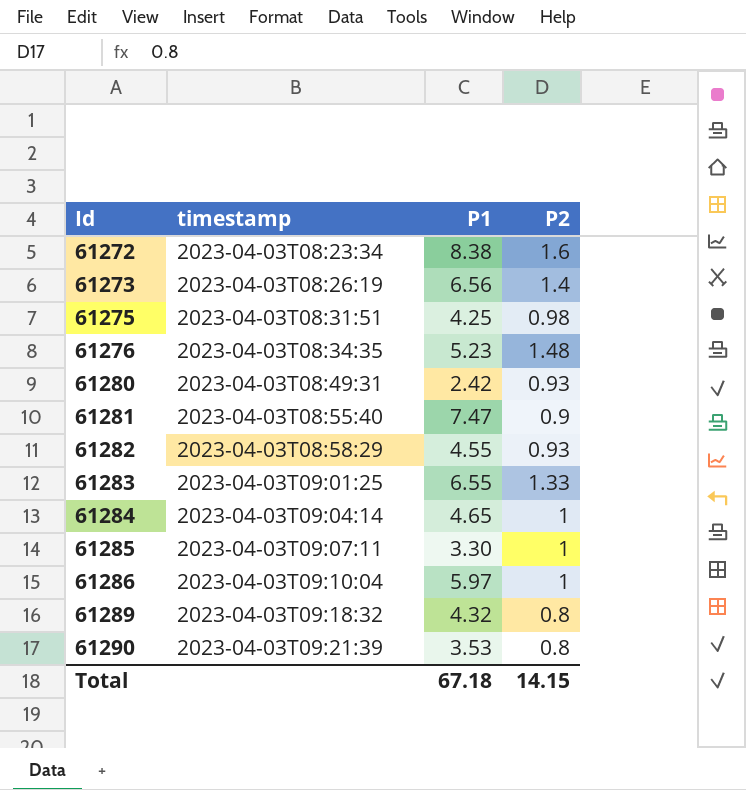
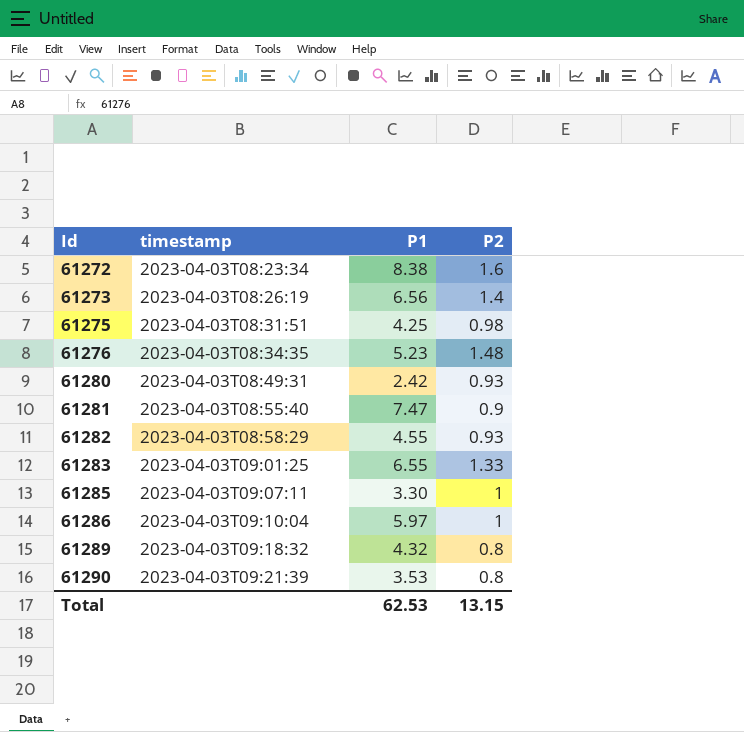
row 61284: 2023-04-03T09:04:14 | 4.65 | 1 -> none
Total | P1: 67.18 -> 62.53
Total | P2: 14.15 -> 13.15

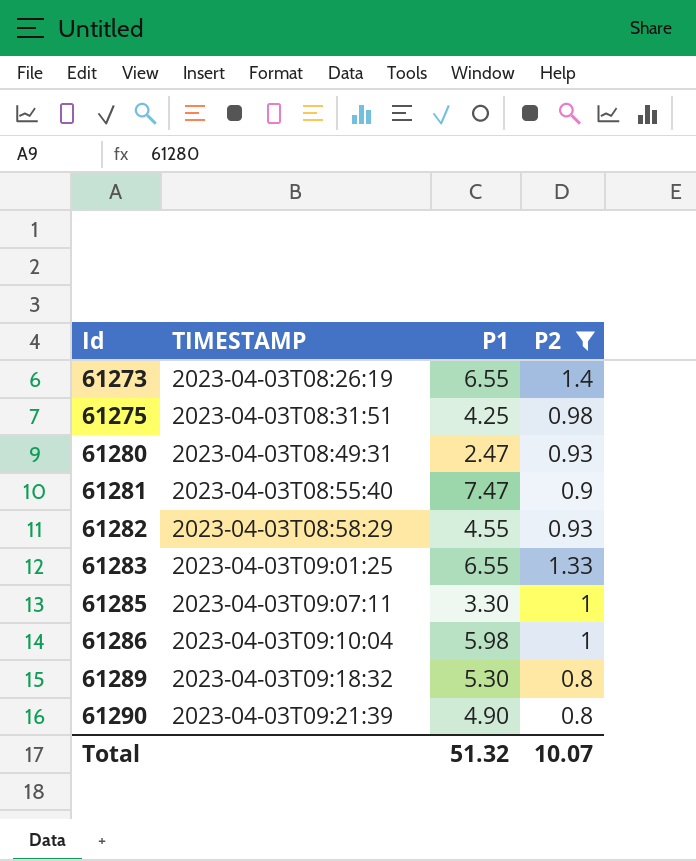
filter: none -> P2 <= 1.4
column name: timestamp -> TIMESTAMP
61273 | P1: 6.56 -> 6.55
61280 | P1: 2.42 -> 2.47
61286 | P1: 5.97 -> 5.98
61289 | P1: 4.32 -> 5.30
61290 | P1: 3.53 -> 4.90
Total | P1: 62.53 -> 51.32
Total | P2: 13.15 -> 10.07

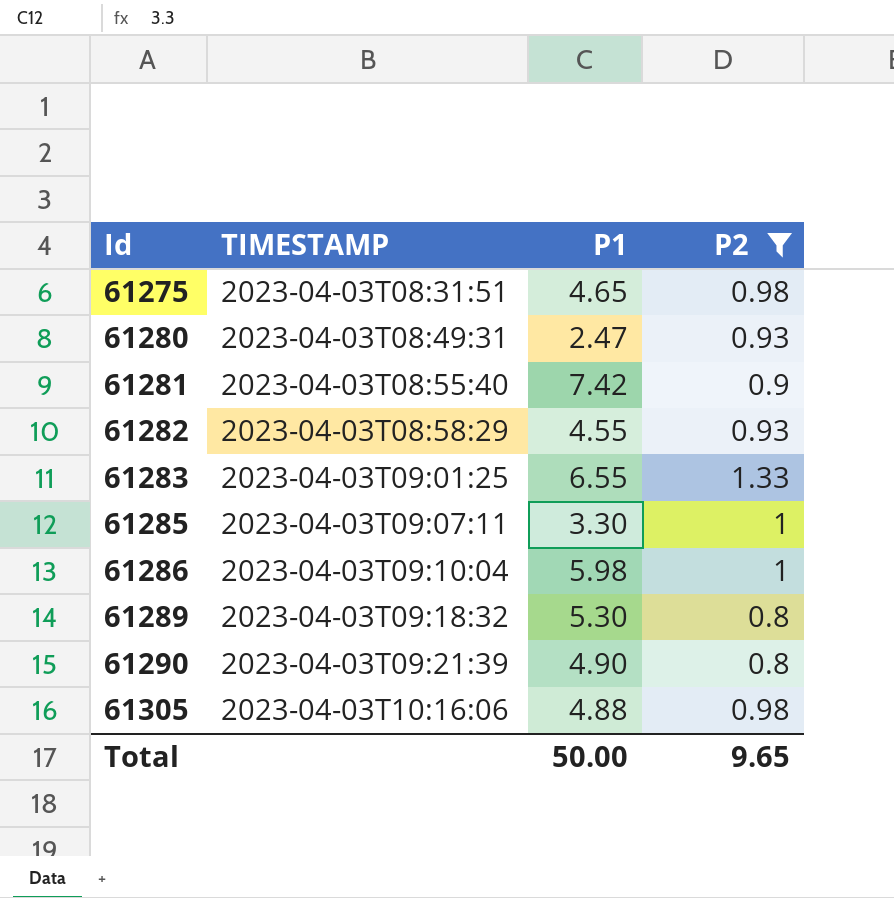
row 61273: 2023-04-03T08:26:19 | 6.55 | 1.4 -> none
61275 | P1: 4.25 -> 4.65
61281 | P1: 7.47 -> 7.42
row 61305: none -> 2023-04-03T10:16:06 | 4.88 | 0.98
Total | P1: 51.32 -> 50.00
Total | P2: 10.07 -> 9.65

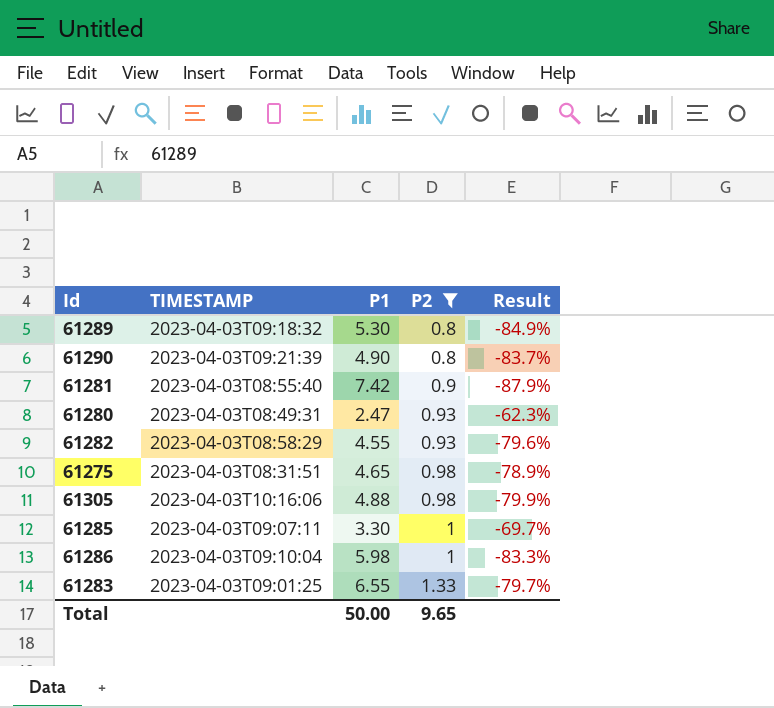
row order: Id ascending -> P2 ascending
column Result | formula: none -> ([P2] - [P1]) / [P1]

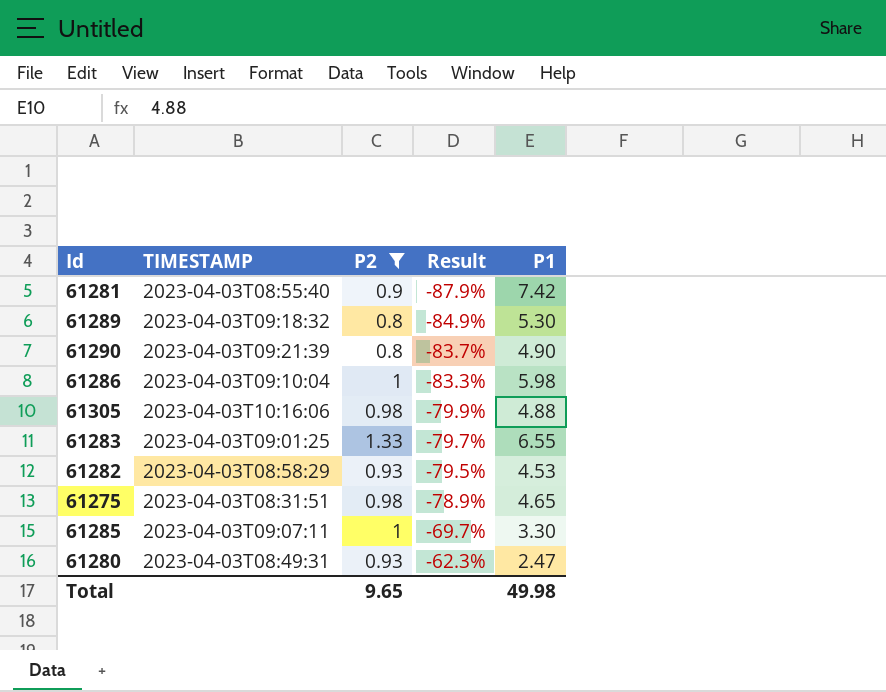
row order: P2 ascending -> Result ascending
column P1 | position: 3 -> 5
61282 | Result: -79.6% -> -79.5%
61282 | P1: 4.55 -> 4.53
Total | P1: 50.00 -> 49.98

